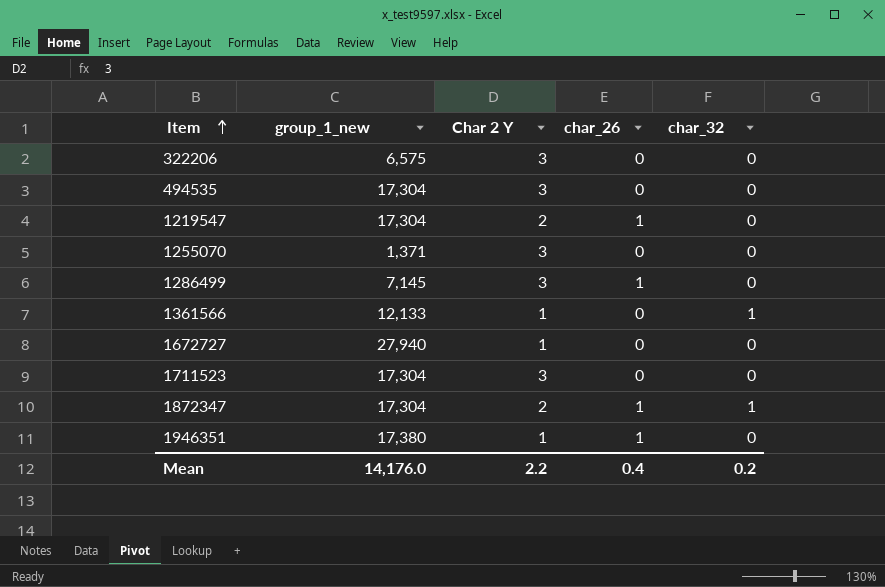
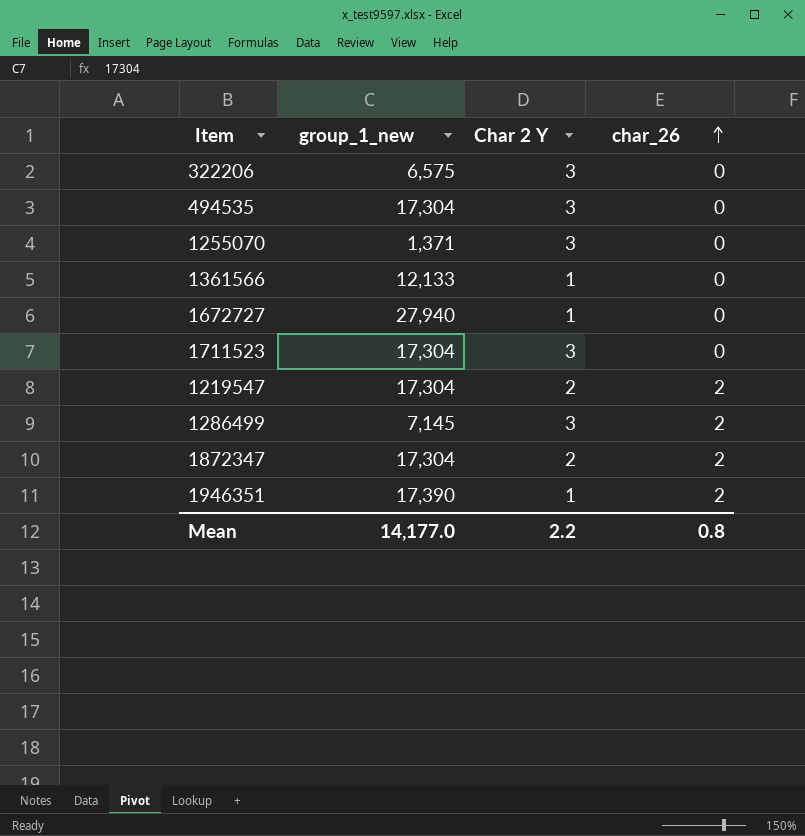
row order: Item ascending -> char_26 ascending
column char_32 | position: 5 -> none
1219547 | char_26: 1 -> 2
1286499 | char_26: 1 -> 2
1872347 | char_26: 1 -> 2
1946351 | group_1_new: 17,380 -> 17,390
1946351 | char_26: 1 -> 2
Mean | group_1_new: 14,176.0 -> 14,177.0
Mean | char_26: 0.4 -> 0.8

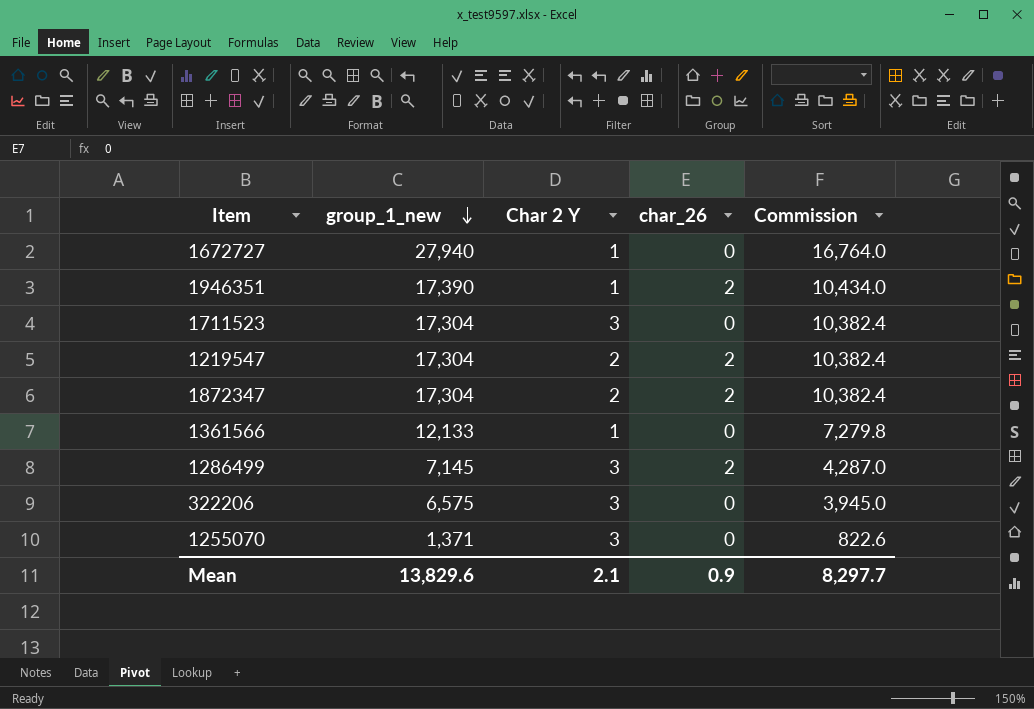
row order: char_26 ascending -> group_1_new descending
column Commission | formula: none -> [group_1_new] * 0.6
row 494535: 17,304 | 3 | 0 -> none
Mean | group_1_new: 14,177.0 -> 13,829.6
Mean | Char 2 Y: 2.2 -> 2.1
Mean | char_26: 0.8 -> 0.9

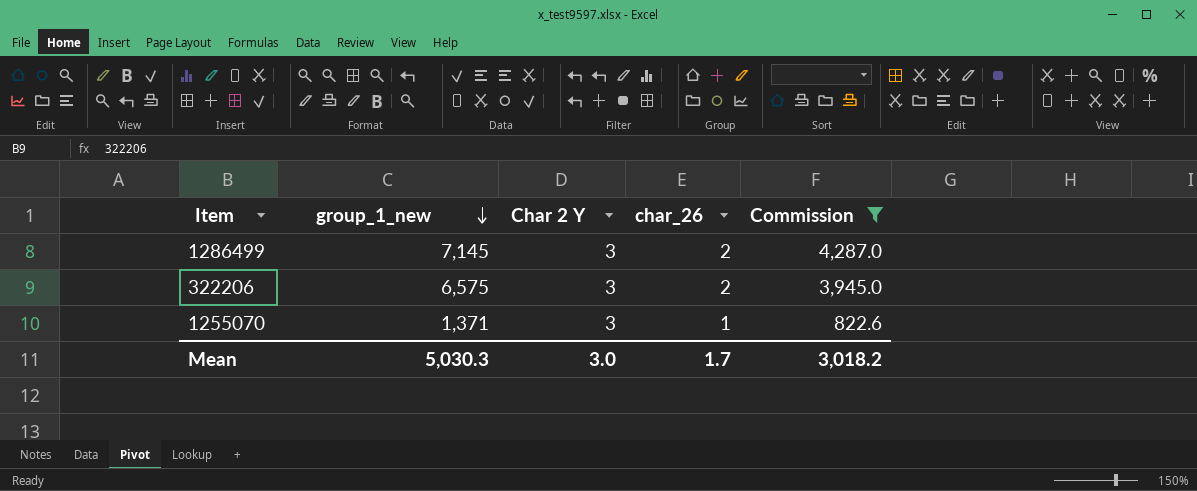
filter: none -> Commission <= 4,287.0
322206 | char_26: 0 -> 2
1255070 | char_26: 0 -> 1
Mean | group_1_new: 13,829.6 -> 5,030.3
Mean | Char 2 Y: 2.1 -> 3.0
Mean | char_26: 0.9 -> 1.7
Mean | Commission: 8,297.7 -> 3,018.2

